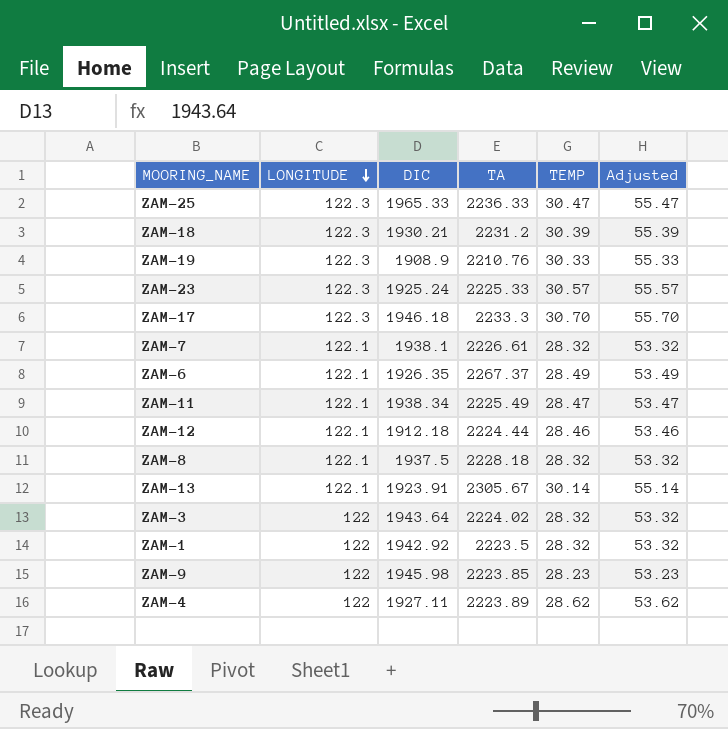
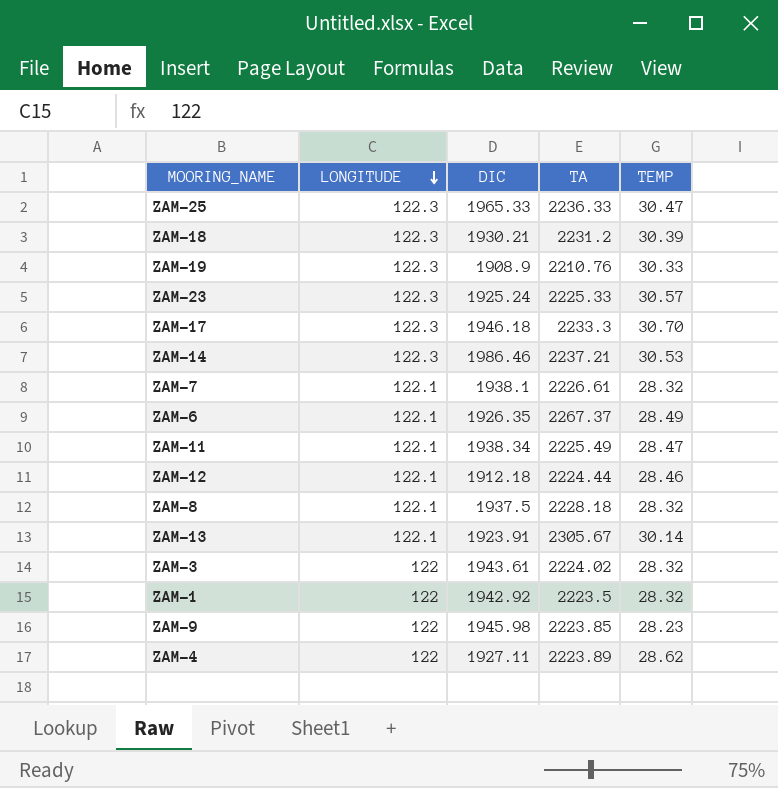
column Adjusted | formula: [TEMP] + 25 -> none
row ZAM-14: none -> 122.3 | 1986.46 | 2237.21 | 30.53
ZAM-3 | DIC: 1943.64 -> 1943.61

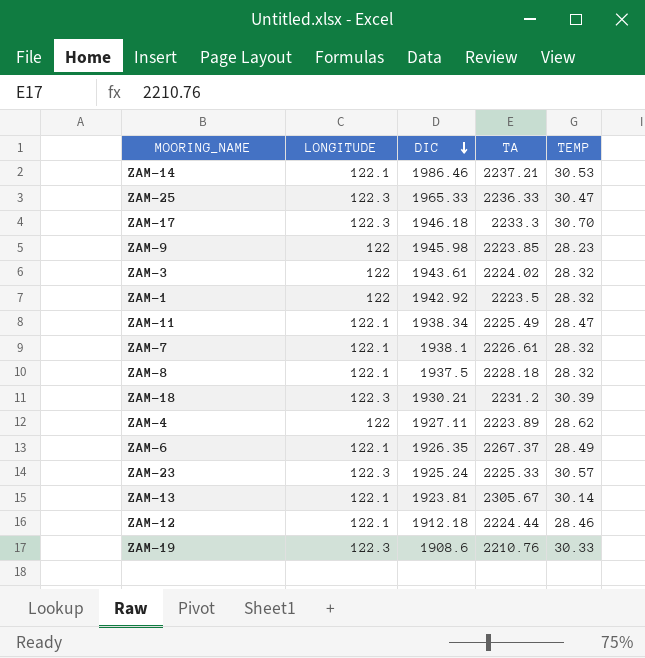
row order: LONGITUDE descending -> DIC descending
ZAM-14 | LONGITUDE: 122.3 -> 122.1
ZAM-13 | DIC: 1923.91 -> 1923.81
ZAM-19 | DIC: 1908.9 -> 1908.6

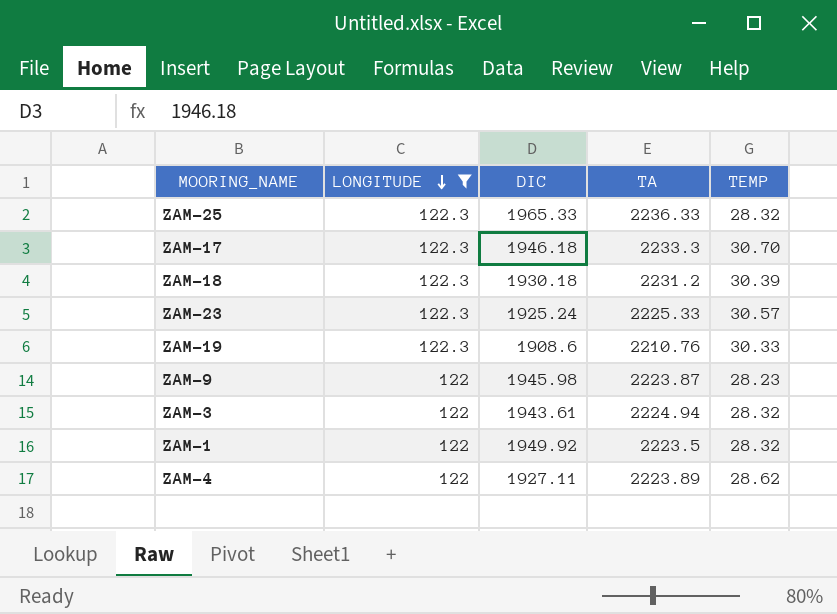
filter: none -> LONGITUDE != 122.1
row order: DIC descending -> LONGITUDE descending
ZAM-25 | TEMP: 30.47 -> 28.32
ZAM-18 | DIC: 1930.21 -> 1930.18
ZAM-9 | TA: 2223.85 -> 2223.87
ZAM-3 | TA: 2224.02 -> 2224.94
ZAM-1 | DIC: 1942.92 -> 1949.92

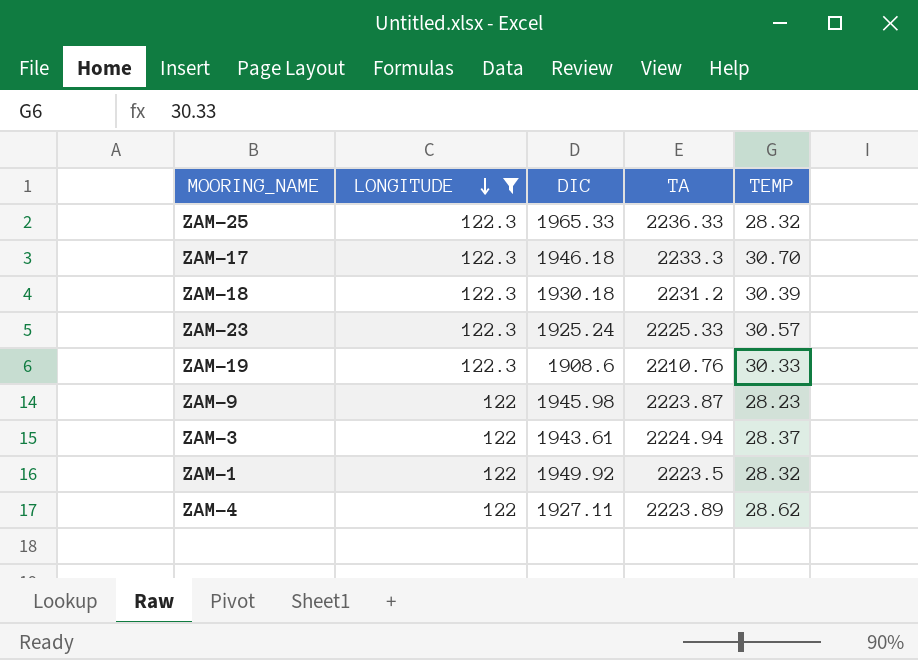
ZAM-3 | TEMP: 28.32 -> 28.37

